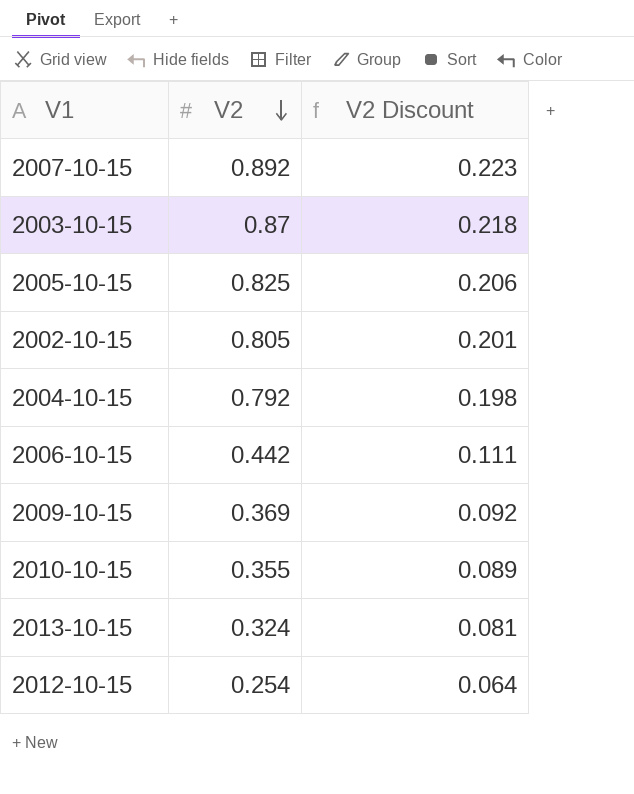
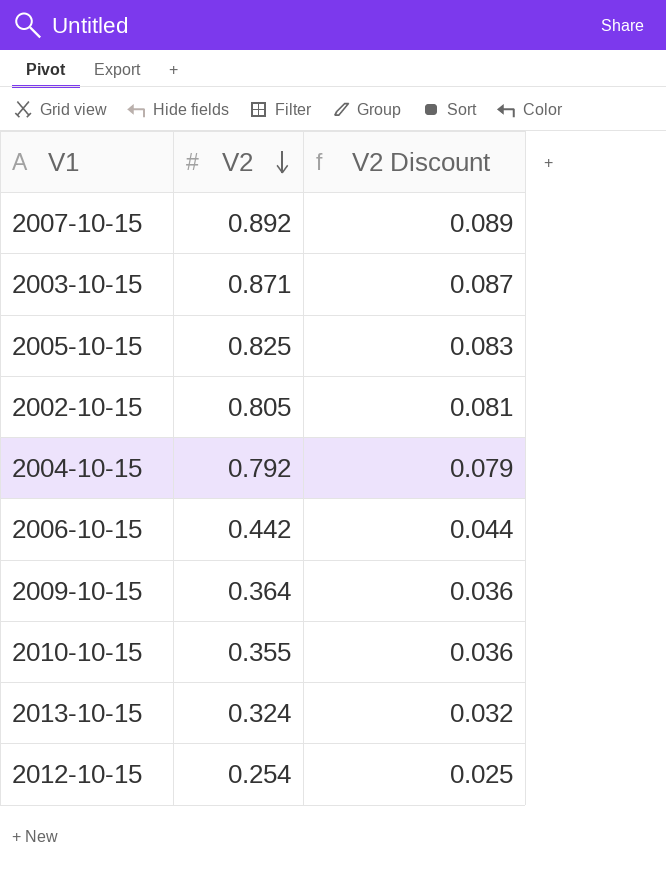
column V2 Discount | formula: [V2] * 0.25 -> [V2] * 0.1
2003-10-15 | V2: 0.87 -> 0.871
2009-10-15 | V2: 0.369 -> 0.364

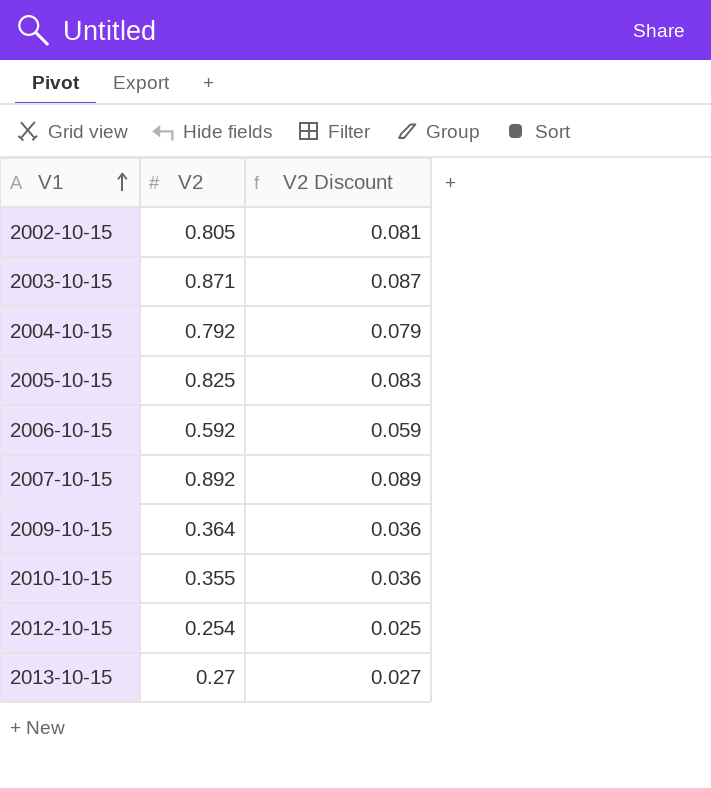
row order: V2 descending -> V1 ascending
2006-10-15 | V2: 0.442 -> 0.592
2006-10-15 | V2 Discount: 0.044 -> 0.059
2013-10-15 | V2: 0.324 -> 0.27
2013-10-15 | V2 Discount: 0.032 -> 0.027

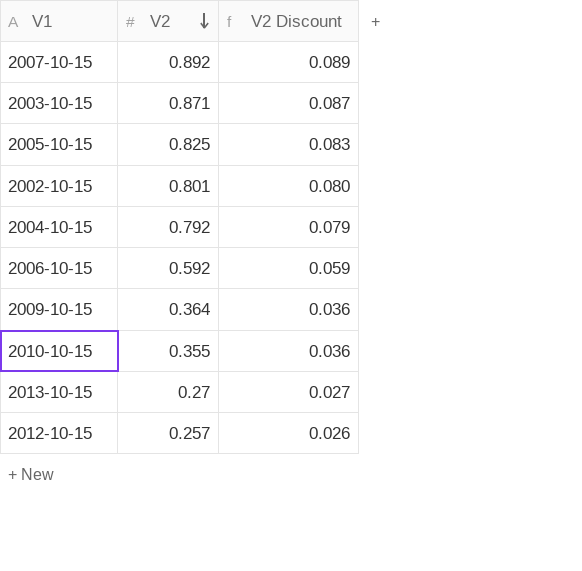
row order: V1 ascending -> V2 descending
2002-10-15 | V2: 0.805 -> 0.801
2002-10-15 | V2 Discount: 0.081 -> 0.080
2012-10-15 | V2: 0.254 -> 0.257
2012-10-15 | V2 Discount: 0.025 -> 0.026

